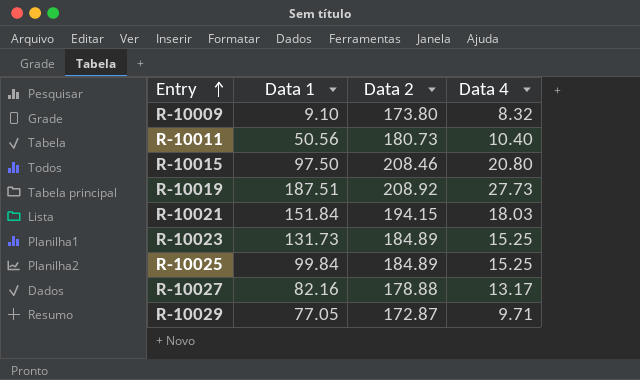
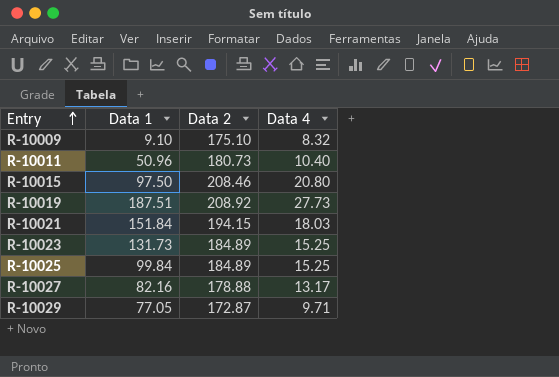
R-10009 | Data 2: 173.80 -> 175.10
R-10011 | Data 1: 50.56 -> 50.96

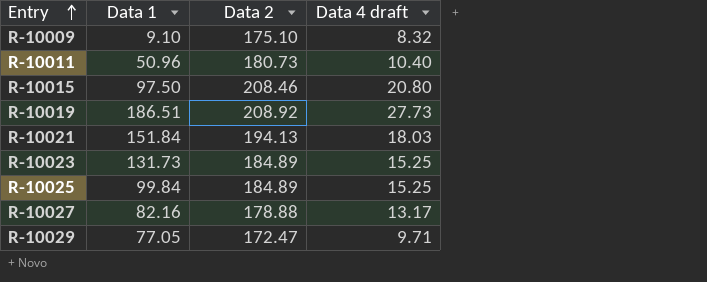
column name: Data 4 -> Data 4 draft
R-10019 | Data 1: 187.51 -> 186.51
R-10021 | Data 2: 194.15 -> 194.13
R-10029 | Data 2: 172.87 -> 172.47

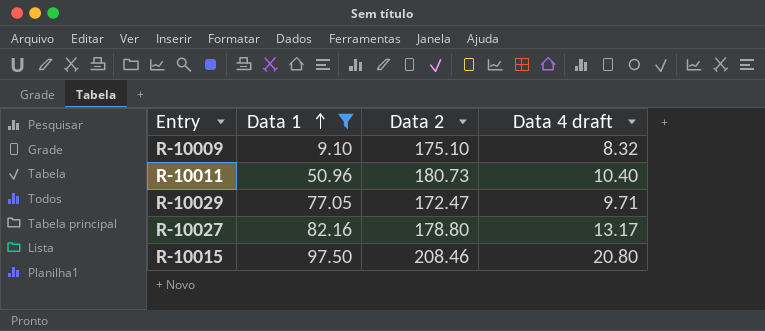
filter: none -> Data 1 <= 97.50
row order: Entry ascending -> Data 1 ascending
R-10027 | Data 2: 178.88 -> 178.80

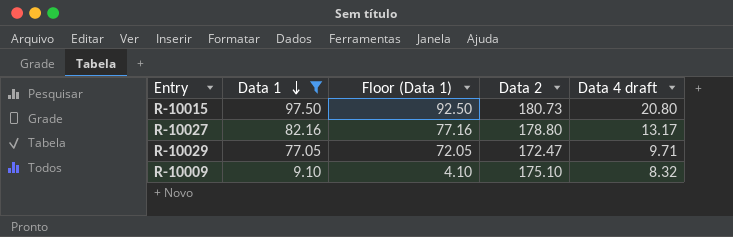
row order: Data 1 ascending -> Data 1 descending
column Floor (Data 1) | formula: none -> [Data 1] - 5
row R-10011: 50.96 | 180.73 | 10.40 -> none
R-10015 | Data 2: 208.46 -> 180.73

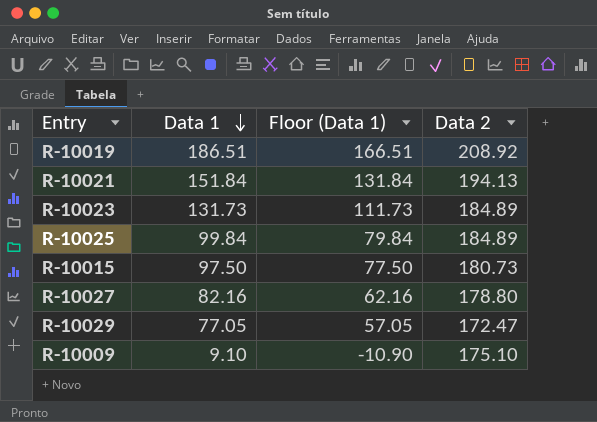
filter: Data 1 <= 97.50 -> none
column Data 4 draft | position: 5 -> none
column Floor (Data 1) | formula: [Data 1] - 5 -> [Data 1] - 20

